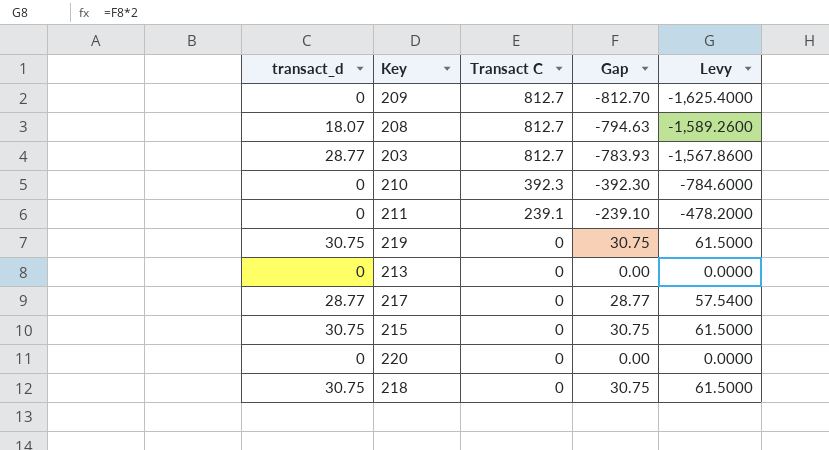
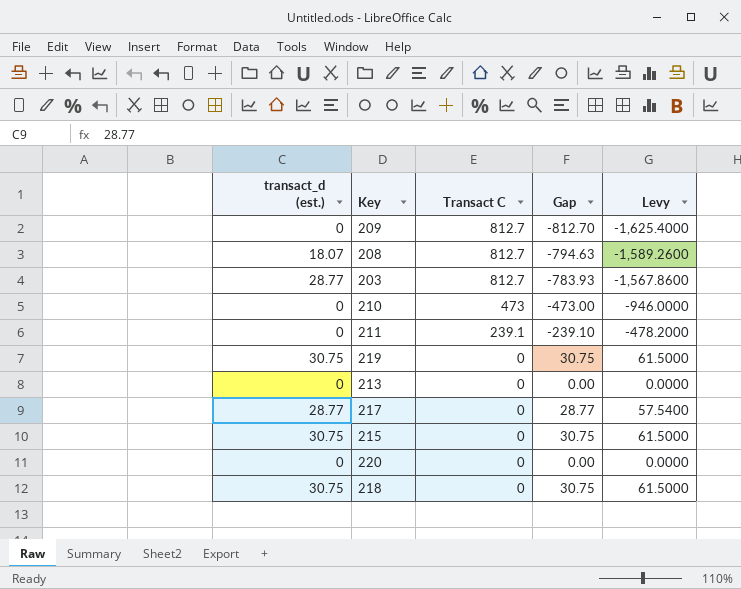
column name: transact_d -> transact_d (est.)
210 | Transact C: 392.3 -> 473
210 | Gap: -392.30 -> -473.00
210 | Levy: -784.6000 -> -946.0000

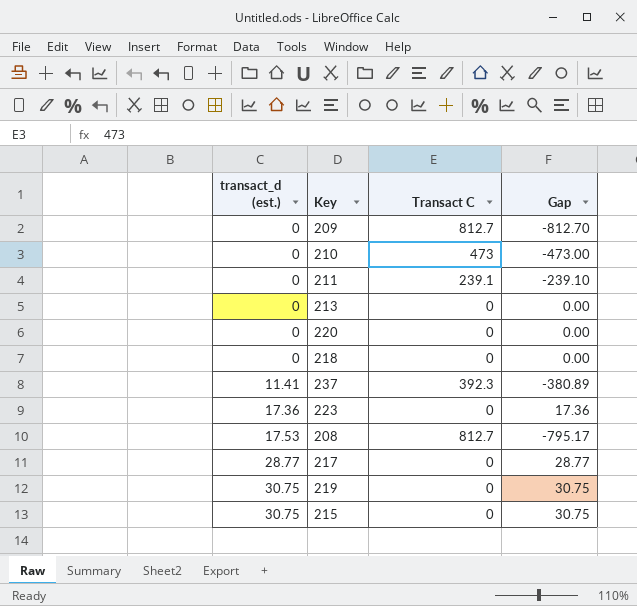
row order: Transact C descending -> transact_d (est.) ascending
column Levy | formula: [Gap] * 2 -> none
row 203: 28.77 | 812.7 | -783.93 | -1,567.8600 -> none
218 | transact_d (est.): 30.75 -> 0
218 | Gap: 30.75 -> 0.00
row 237: none -> 11.41 | 392.3 | -380.89
row 223: none -> 17.36 | 0 | 17.36
208 | transact_d (est.): 18.07 -> 17.53
208 | Gap: -794.63 -> -795.17

